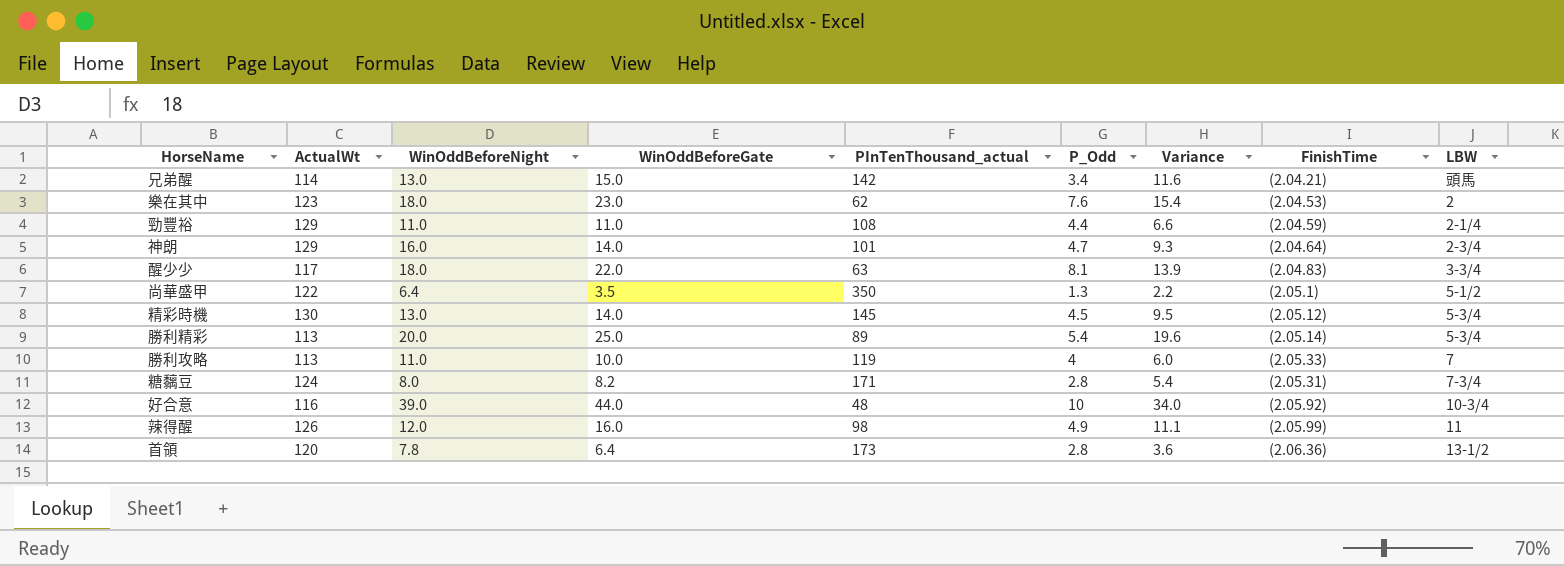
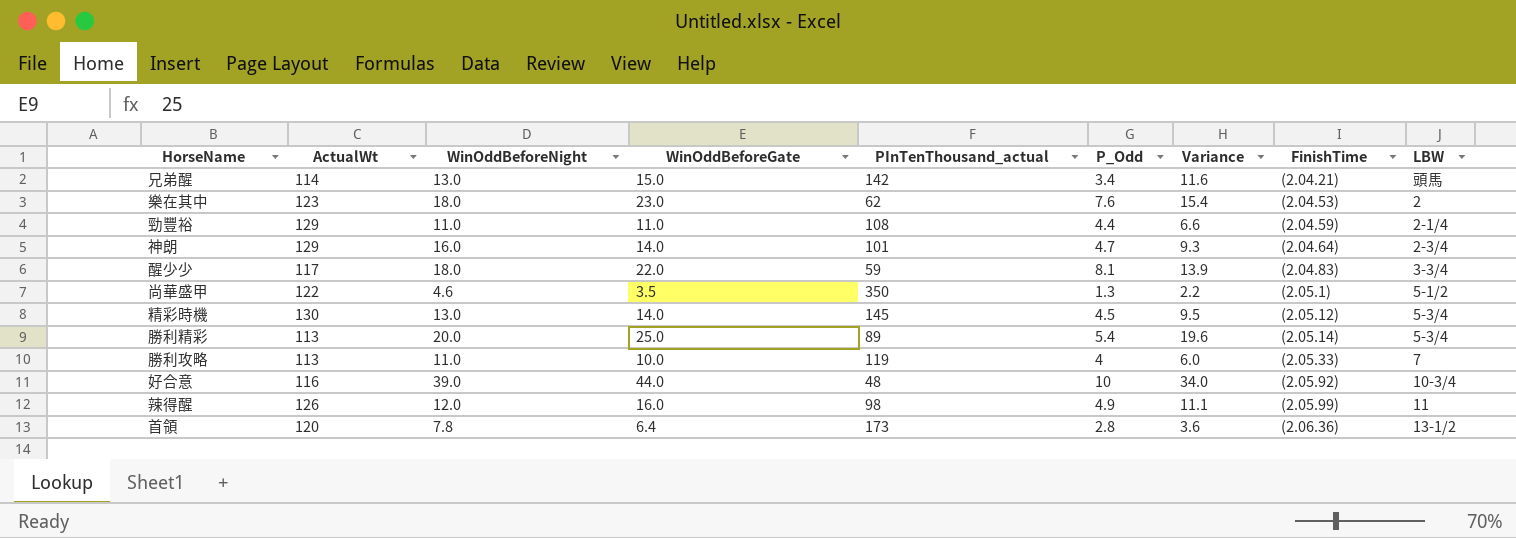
row 糖黐豆: 124 | 8.0 | 8.2 | 171 | 2.8 | 5.4 | (2.05.31) | 7-3/4 -> none
醒少少 | PInTenThousand_actual: 63 -> 59
尚華盛甲 | WinOddBeforeNight: 6.4 -> 4.6

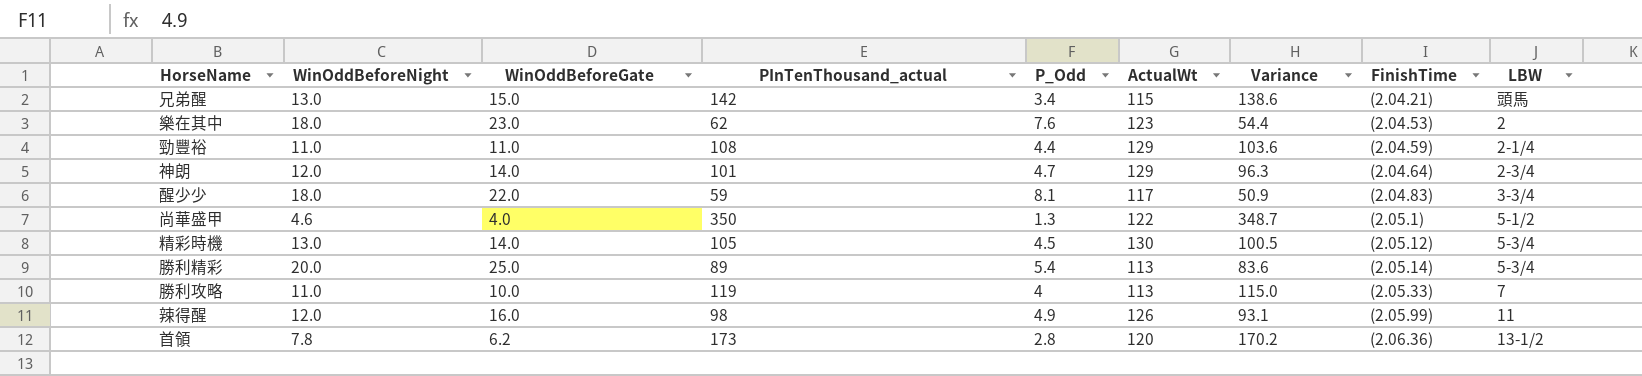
column ActualWt | position: 2 -> 6
column Variance | formula: [WinOddBeforeGate] - [P_Odd] -> [PInTenThousand_actual] - [P_Odd]
row 好合意: 116 | 39.0 | 44.0 | 48 | 10 | 34.0 | (2.05.92) | 10-3/4 -> none
兄弟醒 | ActualWt: 114 -> 115
神朗 | WinOddBeforeNight: 16.0 -> 12.0
尚華盛甲 | WinOddBeforeGate: 3.5 -> 4.0
精彩時機 | PInTenThousand_actual: 145 -> 105
首領 | WinOddBeforeGate: 6.4 -> 6.2

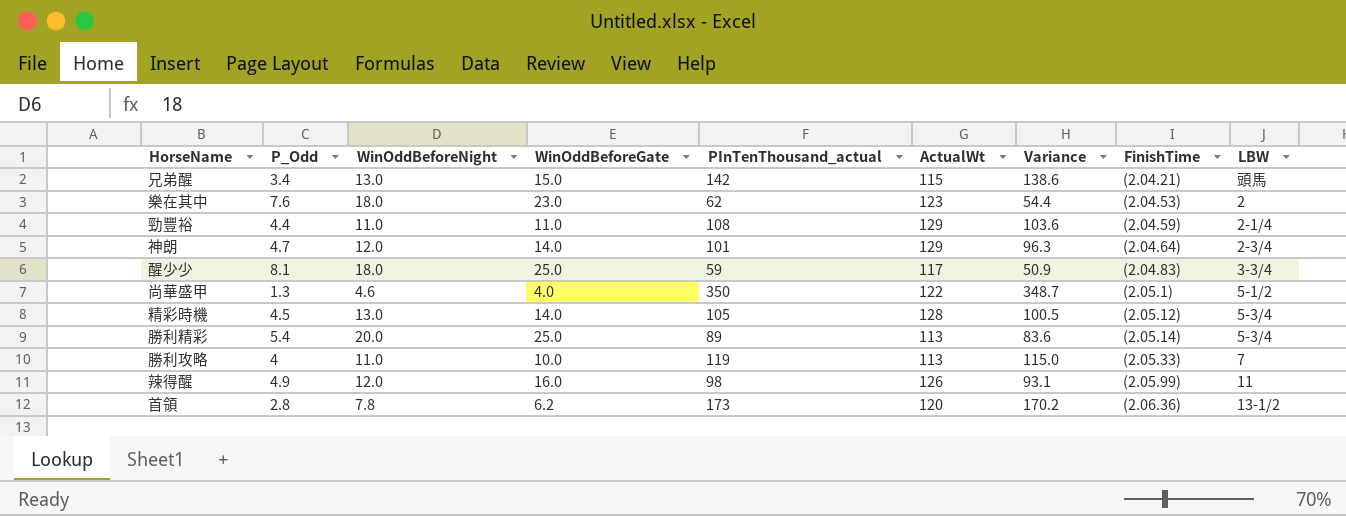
column P_Odd | position: 5 -> 2
醒少少 | WinOddBeforeGate: 22.0 -> 25.0
精彩時機 | ActualWt: 130 -> 128

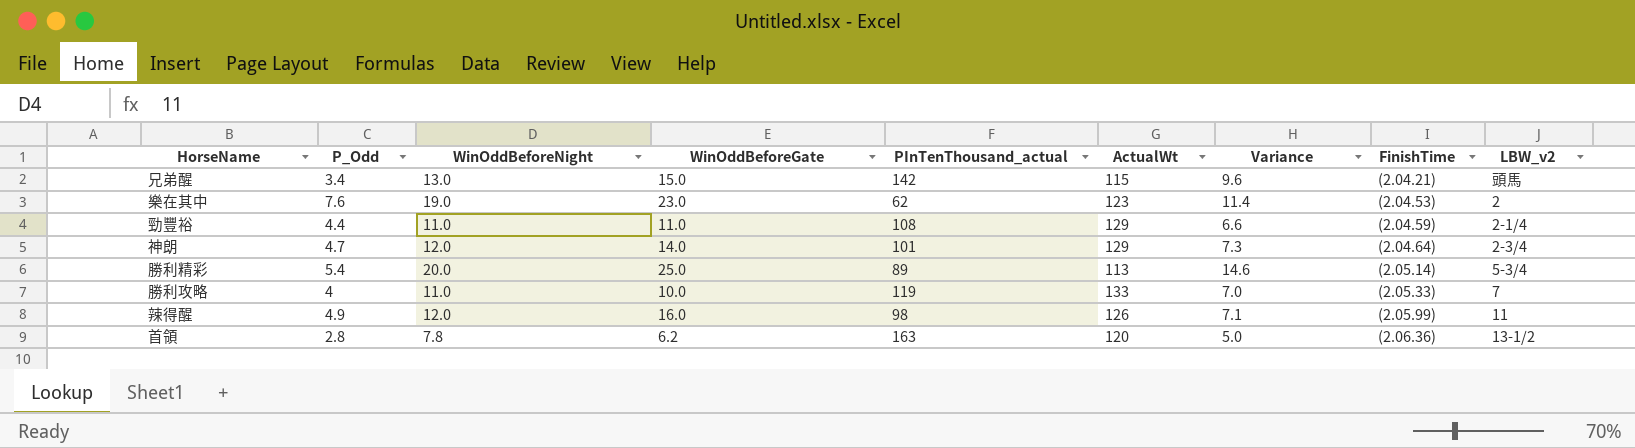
column Variance | formula: [PInTenThousand_actual] - [P_Odd] -> [WinOddBeforeNight] - [P_Odd]
column name: LBW -> LBW_v2
row 醒少少: 8.1 | 18.0 | 25.0 | 59 | 117 | 50.9 | (2.04.83) | 3-3/4 -> none
row 尚華盛甲: 1.3 | 4.6 | 4.0 | 350 | 122 | 348.7 | (2.05.1) | 5-1/2 -> none
row 精彩時機: 4.5 | 13.0 | 14.0 | 105 | 128 | 100.5 | (2.05.12) | 5-3/4 -> none
樂在其中 | WinOddBeforeNight: 18.0 -> 19.0
勝利攻略 | ActualWt: 113 -> 133
首領 | PInTenThousand_actual: 173 -> 163

